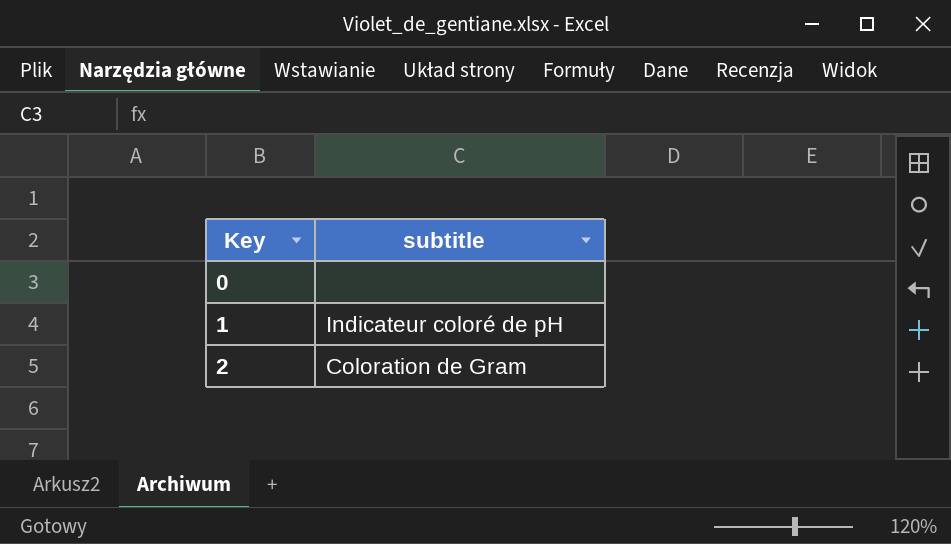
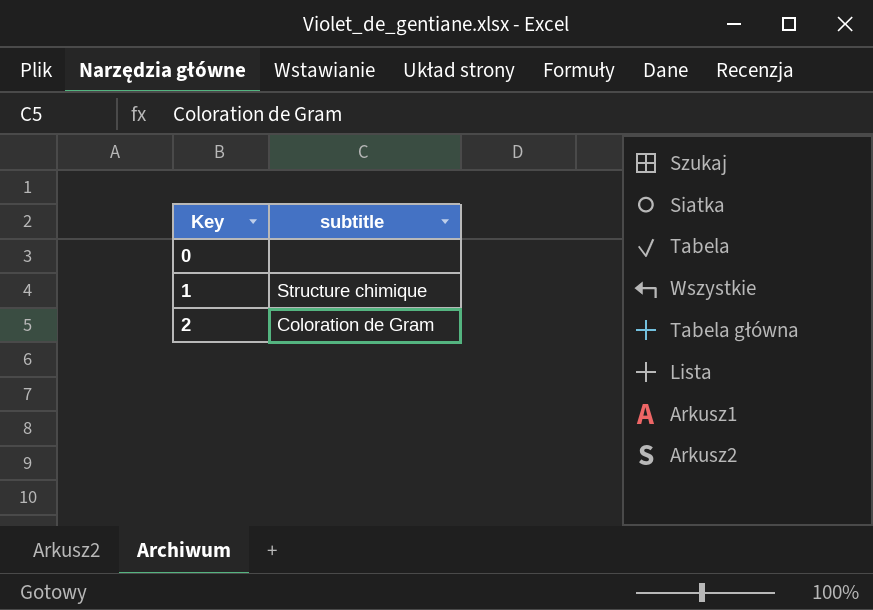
1 | subtitle: Indicateur coloré de pH -> Structure chimique

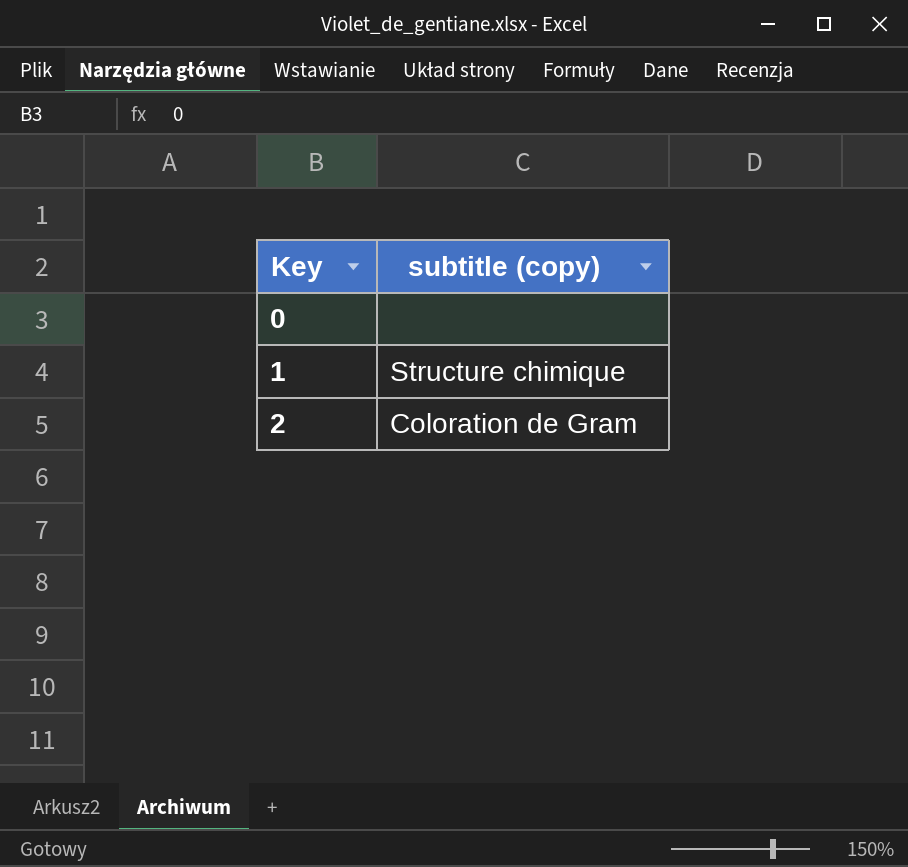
column name: subtitle -> subtitle (copy)

